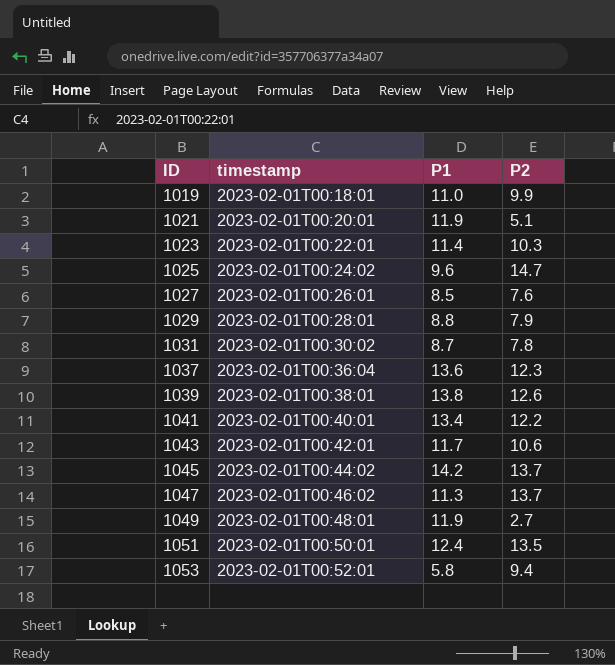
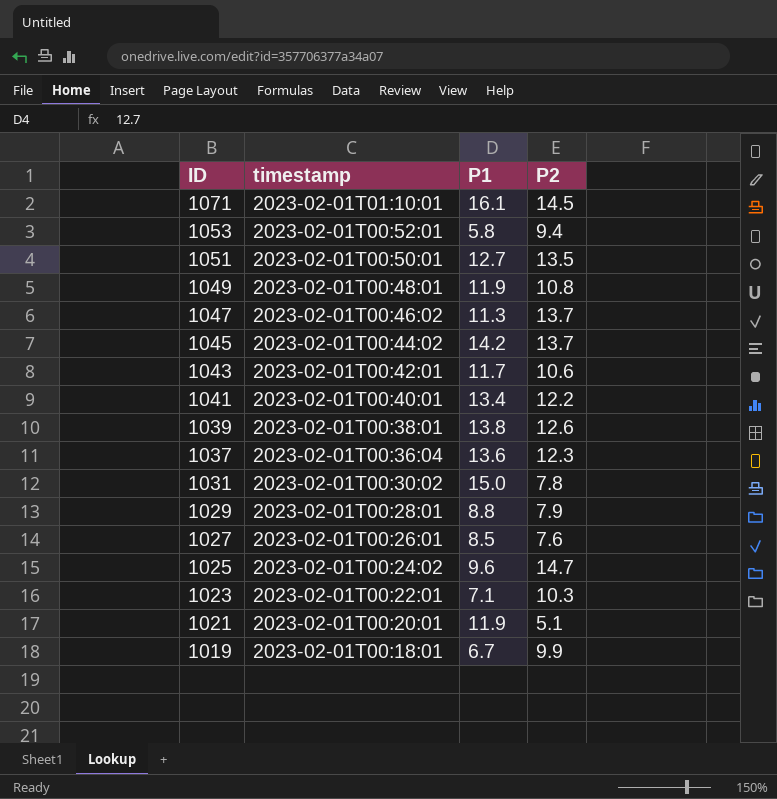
row order: ID ascending -> ID descending
row 1071: none -> 2023-02-01T01:10:01 | 16.1 | 14.5
1051 | P1: 12.4 -> 12.7
1049 | P2: 2.7 -> 10.8
1031 | P1: 8.7 -> 15.0
1023 | P1: 11.4 -> 7.1
1019 | P1: 11.0 -> 6.7

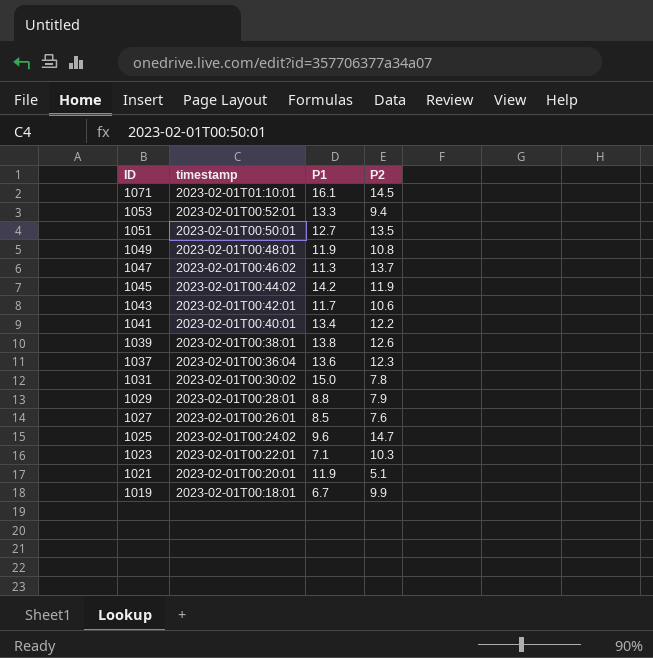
1053 | P1: 5.8 -> 13.3
1045 | P2: 13.7 -> 11.9

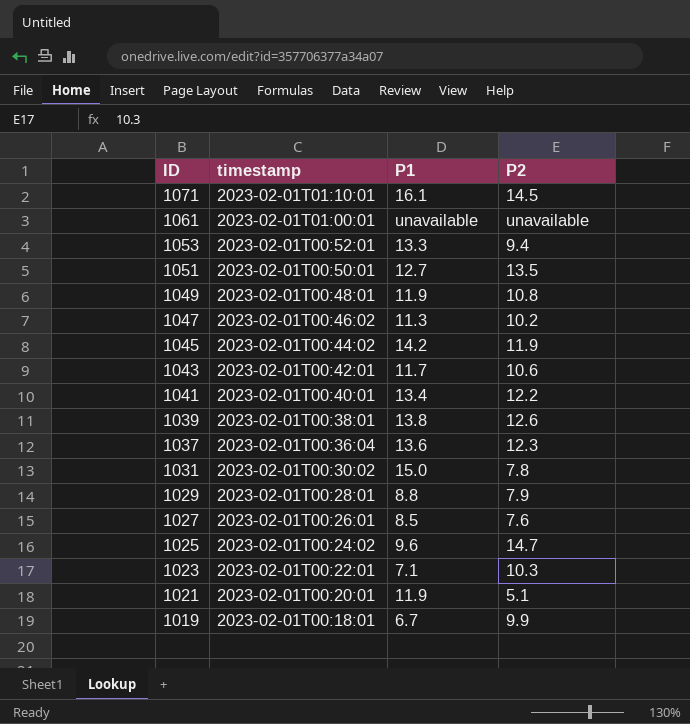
row 1061: none -> 2023-02-01T01:00:01 | unavailable | unavailable
1047 | P2: 13.7 -> 10.2

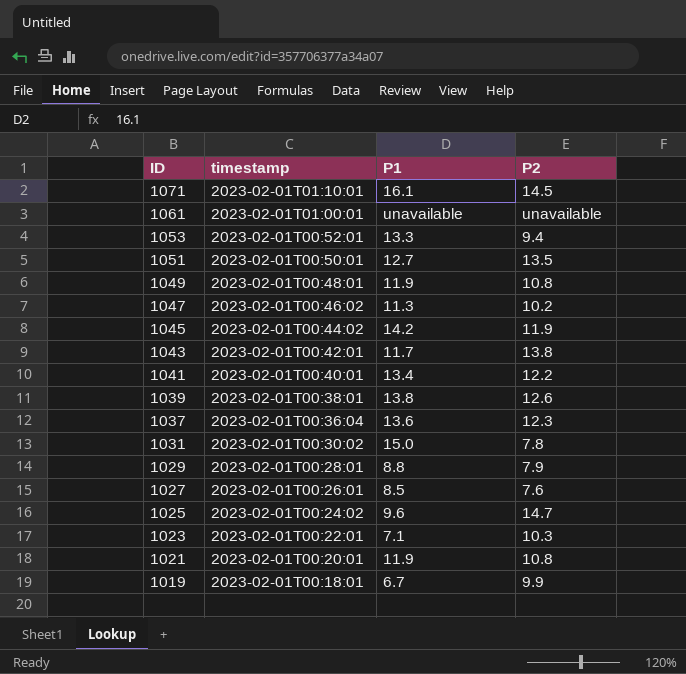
1043 | P2: 10.6 -> 13.8
1021 | P2: 5.1 -> 10.8

